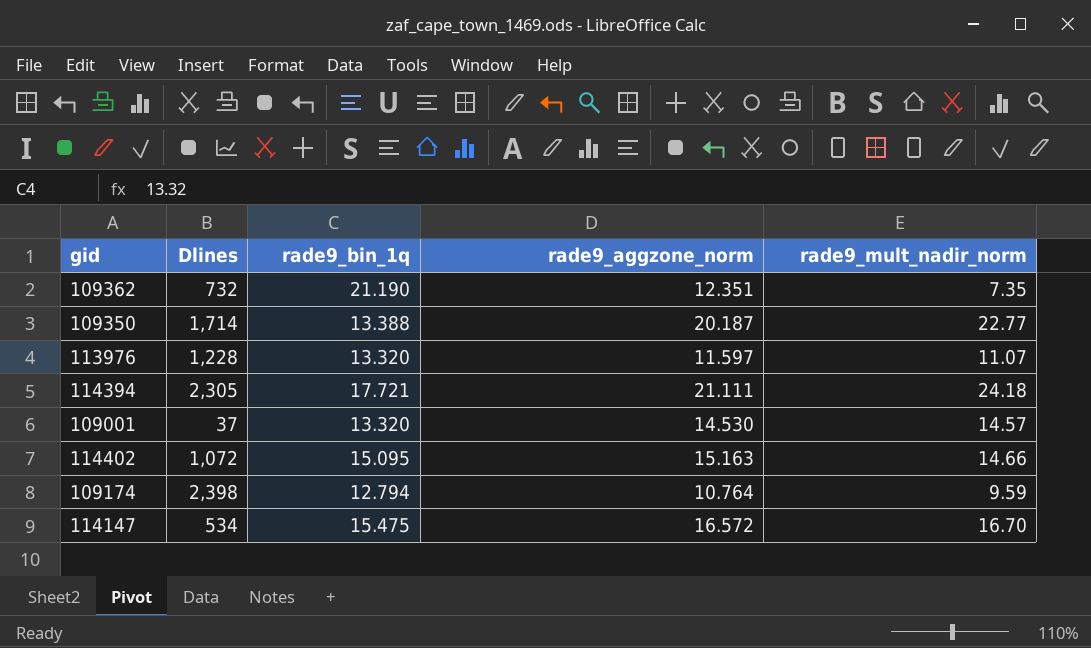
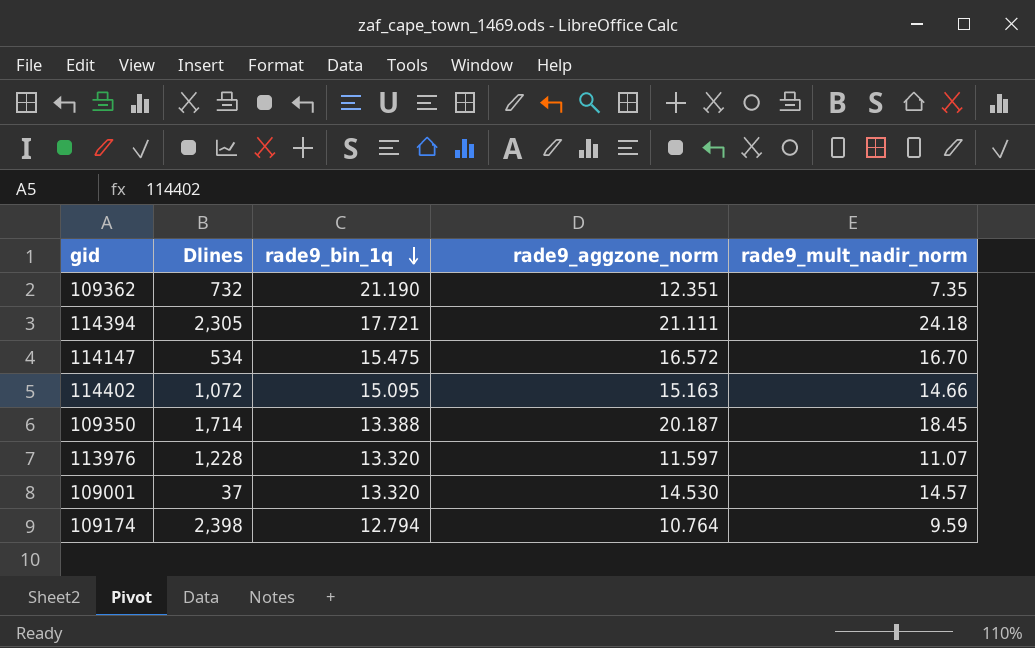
row order: none -> rade9_bin_1q descending
109350 | rade9_mult_nadir_norm: 22.77 -> 18.45

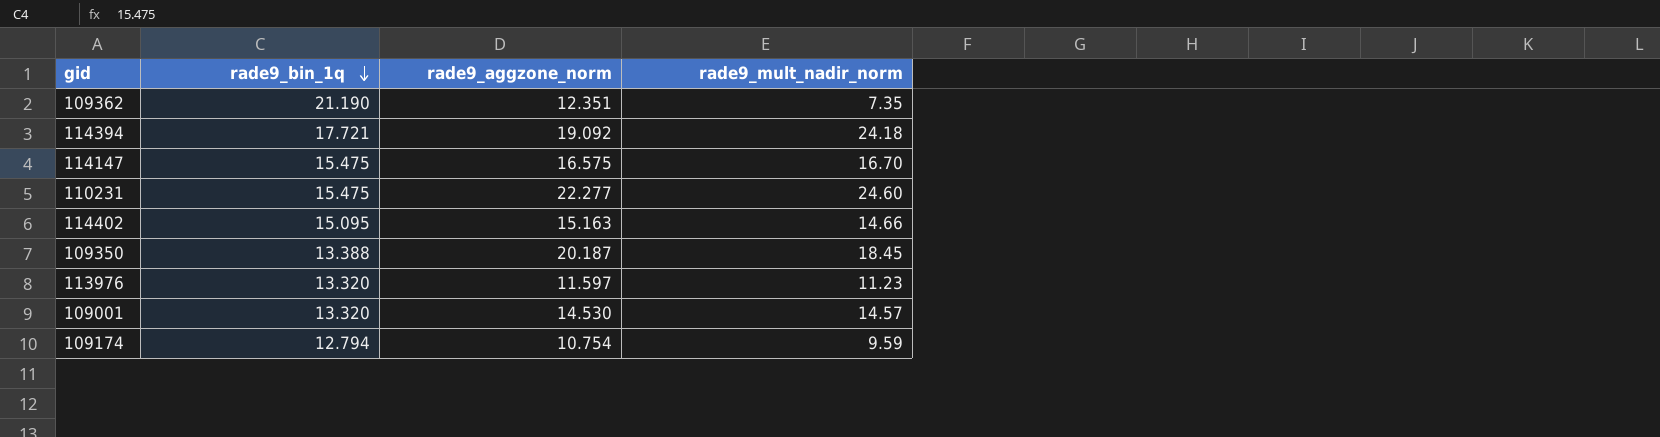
column Dlines | position: 2 -> none
114394 | rade9_aggzone_norm: 21.111 -> 19.092
114147 | rade9_aggzone_norm: 16.572 -> 16.575
row 110231: none -> 15.475 | 22.277 | 24.60
113976 | rade9_mult_nadir_norm: 11.07 -> 11.23
109174 | rade9_aggzone_norm: 10.764 -> 10.754

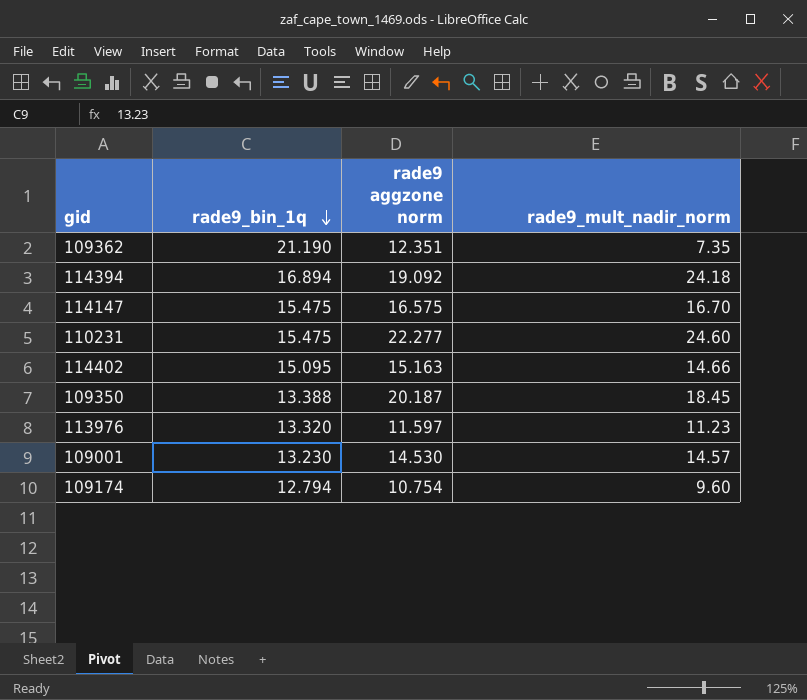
column name: rade9_aggzone_norm -> rade9 aggzone norm
114394 | rade9_bin_1q: 17.721 -> 16.894
109001 | rade9_bin_1q: 13.320 -> 13.230
109174 | rade9_mult_nadir_norm: 9.59 -> 9.60

